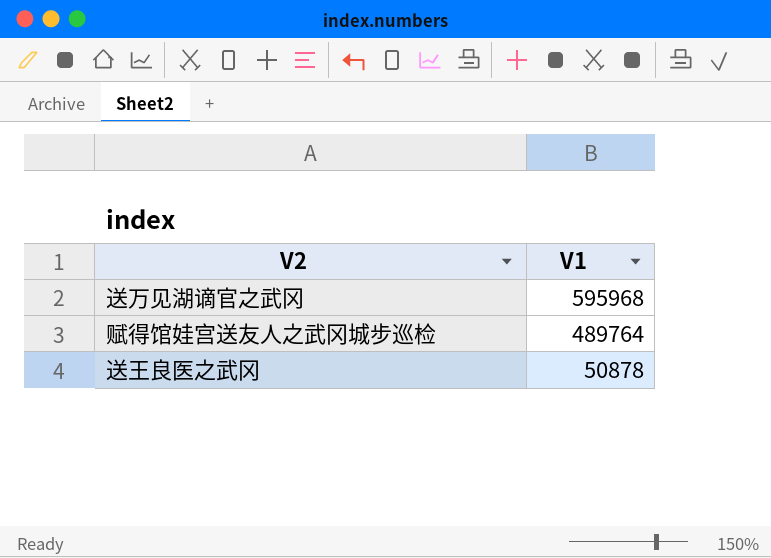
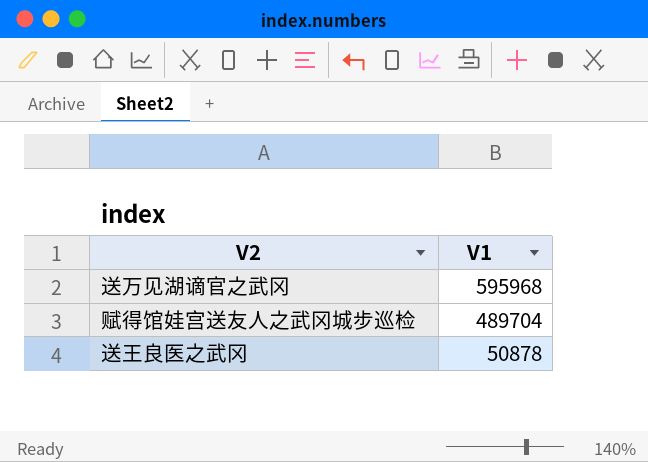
赋得馆娃宫送友人之武冈城步巡检 | V1: 489764 -> 489704

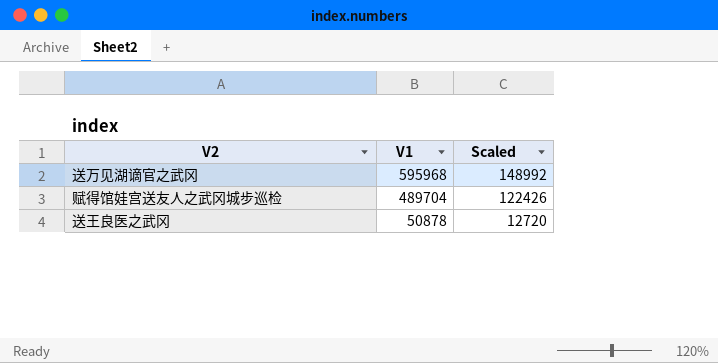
column Scaled | formula: none -> [V1] * 0.25

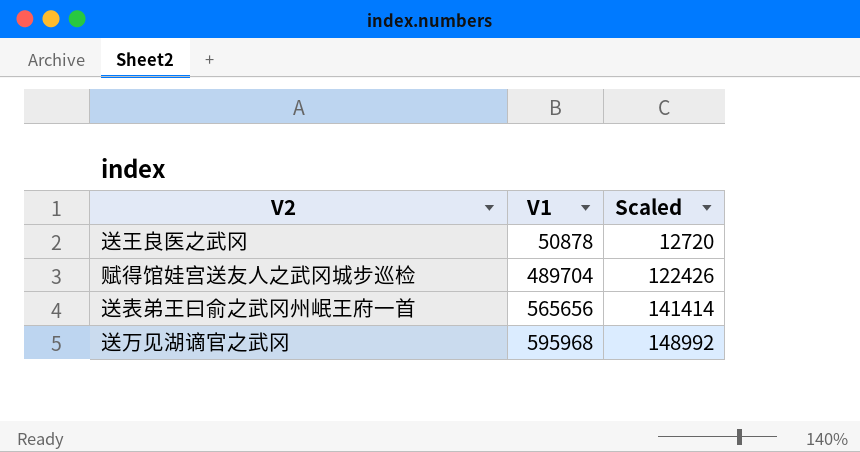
row order: V1 descending -> V1 ascending
row 送表弟王曰俞之武冈州岷王府一首: none -> 565656 | 141414

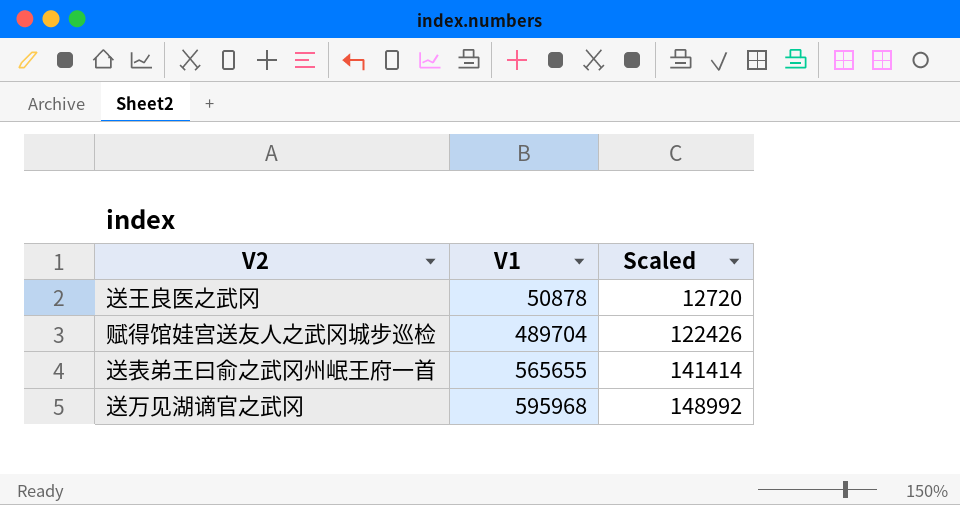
送表弟王曰俞之武冈州岷王府一首 | V1: 565656 -> 565655

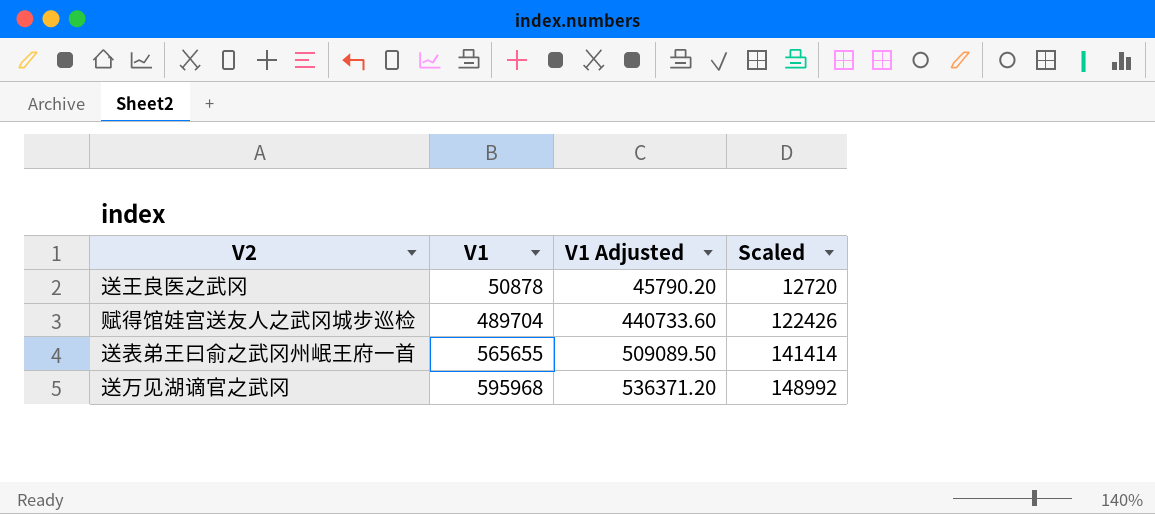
column V1 Adjusted | formula: none -> [V1] * 0.9

